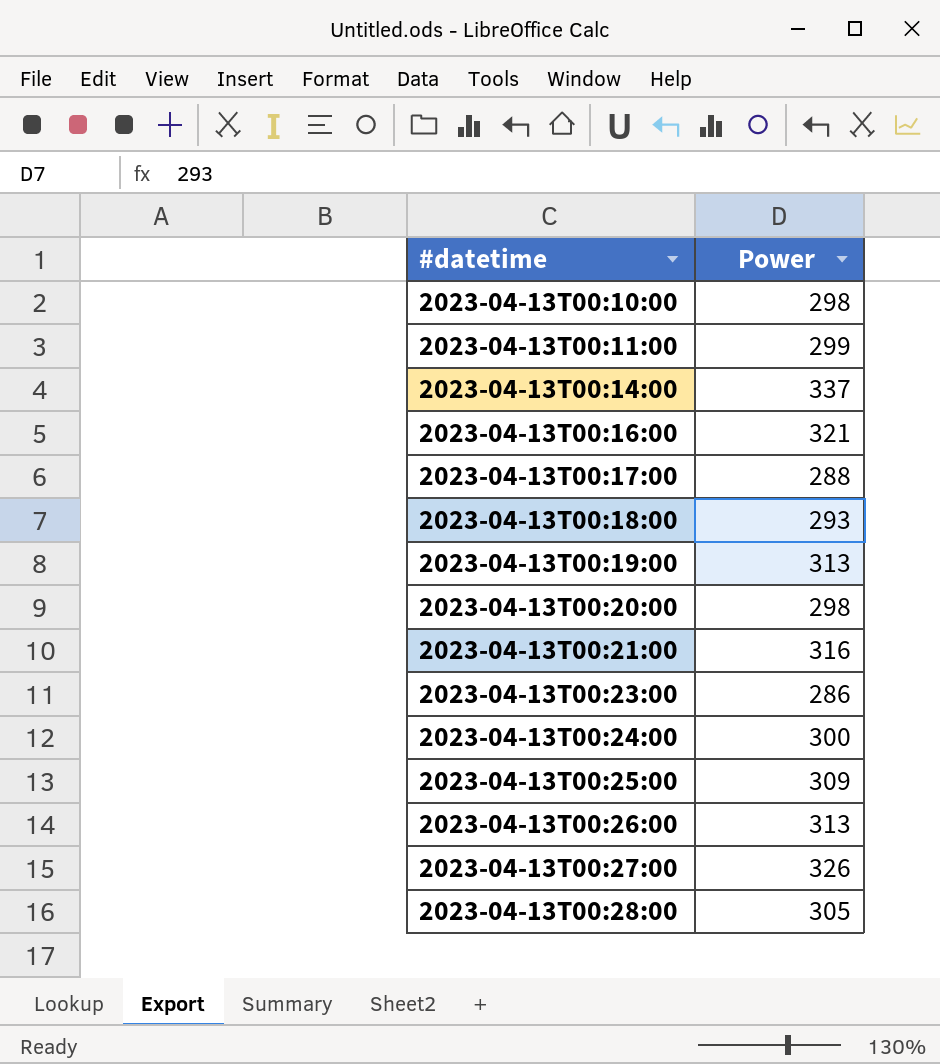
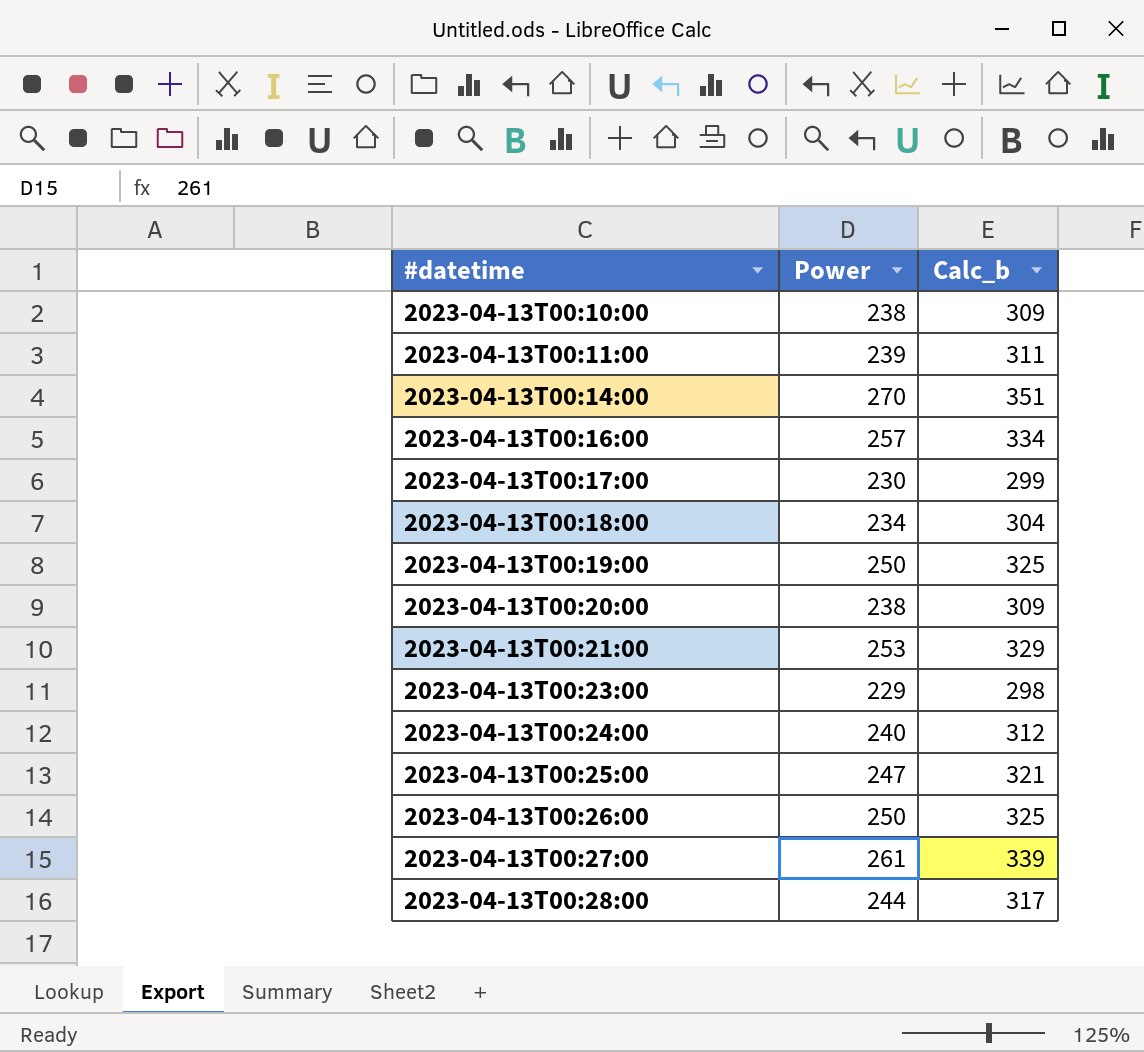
column Calc_b | formula: none -> [Power] * 1.3
2023-04-13T00:10:00 | Power: 298 -> 238
2023-04-13T00:11:00 | Power: 299 -> 239
2023-04-13T00:14:00 | Power: 337 -> 270
2023-04-13T00:16:00 | Power: 321 -> 257
2023-04-13T00:17:00 | Power: 288 -> 230
2023-04-13T00:18:00 | Power: 293 -> 234
2023-04-13T00:19:00 | Power: 313 -> 250
2023-04-13T00:20:00 | Power: 298 -> 238
2023-04-13T00:21:00 | Power: 316 -> 253
2023-04-13T00:23:00 | Power: 286 -> 229
2023-04-13T00:24:00 | Power: 300 -> 240
2023-04-13T00:25:00 | Power: 309 -> 247
2023-04-13T00:26:00 | Power: 313 -> 250
2023-04-13T00:27:00 | Power: 326 -> 261
2023-04-13T00:28:00 | Power: 305 -> 244

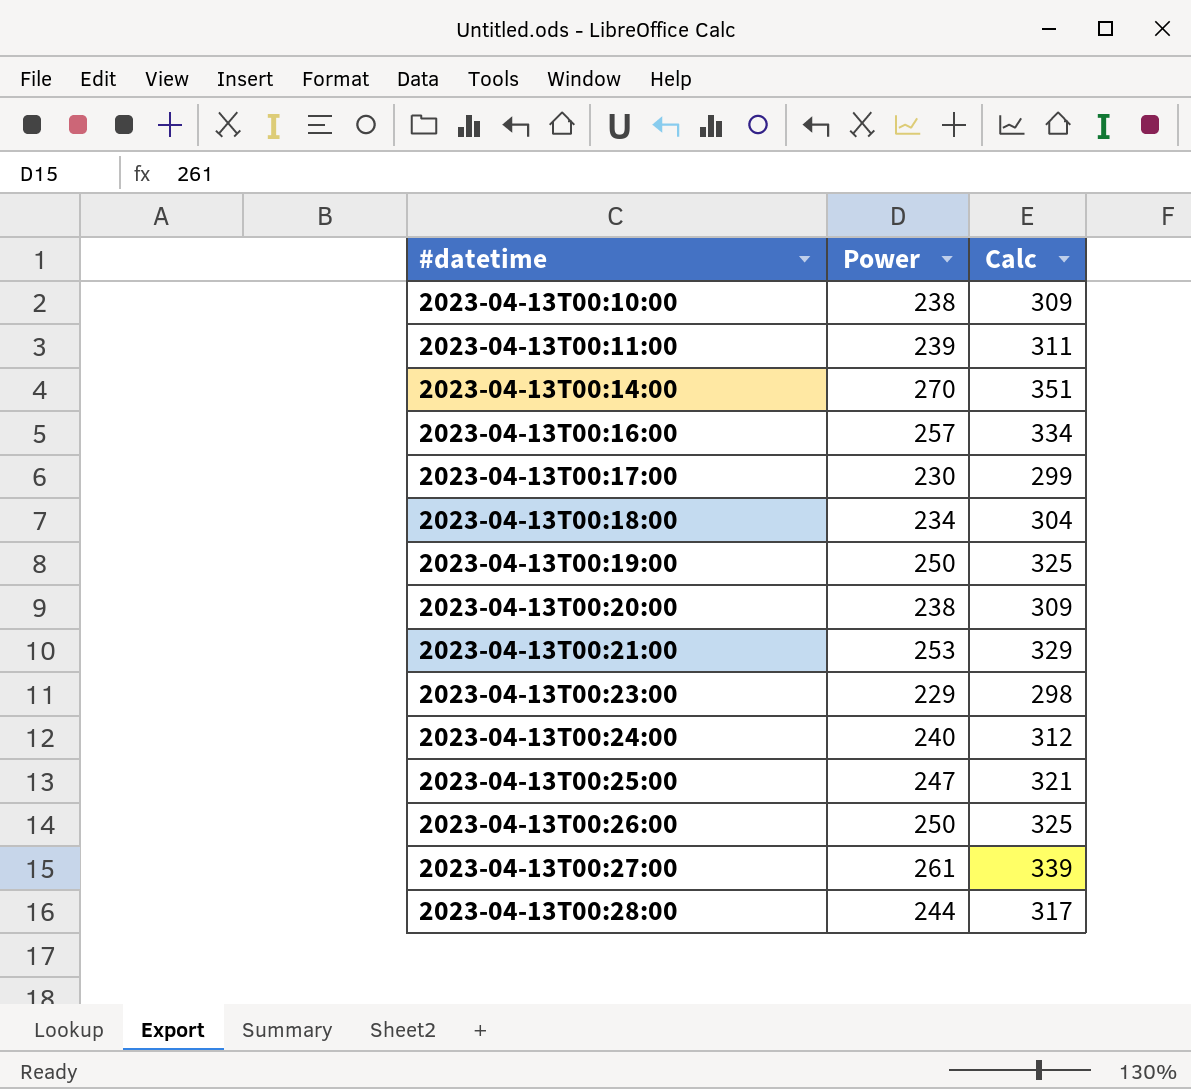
column name: Calc_b -> Calc

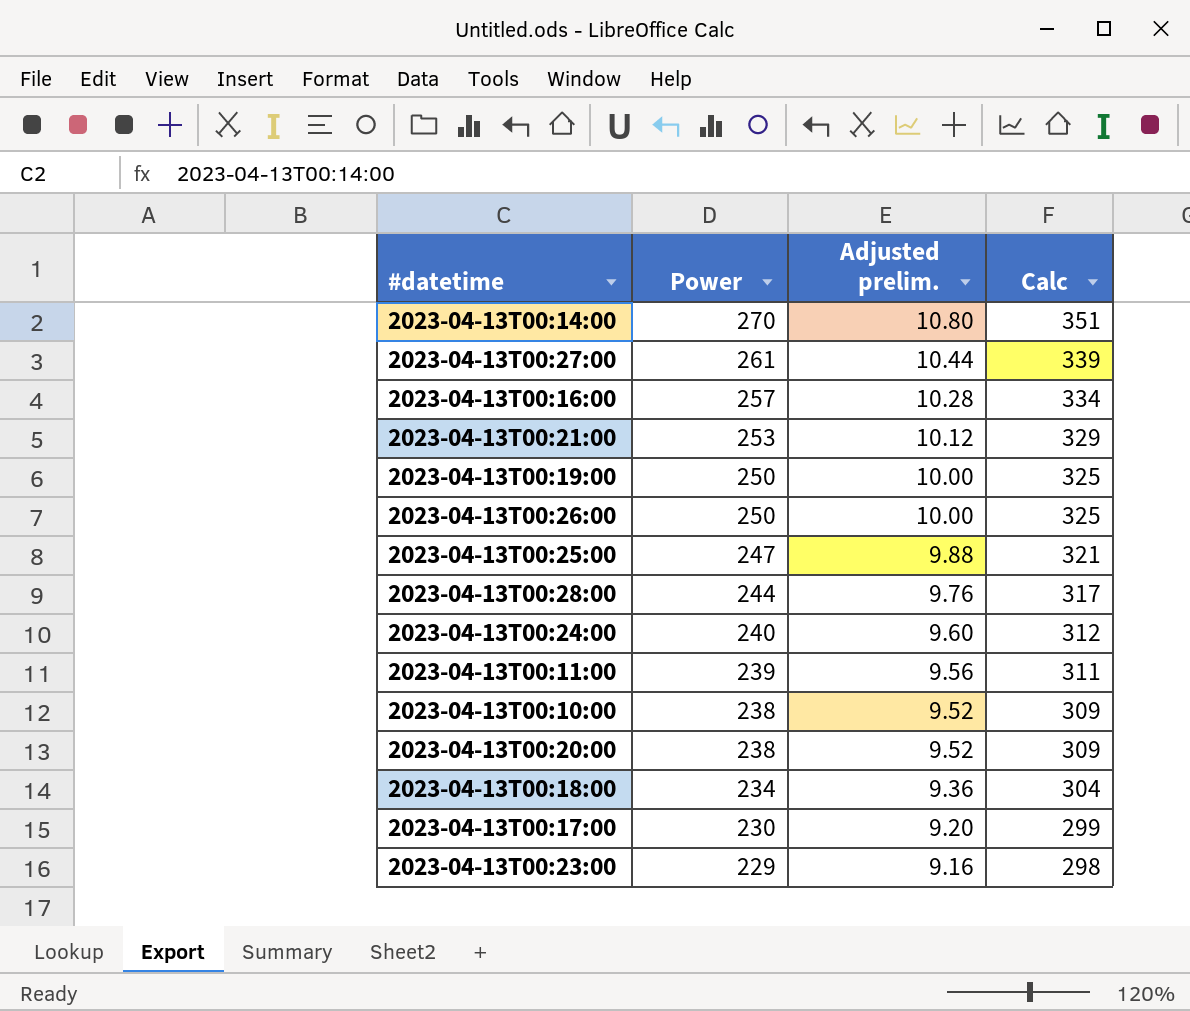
row order: #datetime ascending -> Power descending
column Adjusted prelim. | formula: none -> [Power] * 0.04

